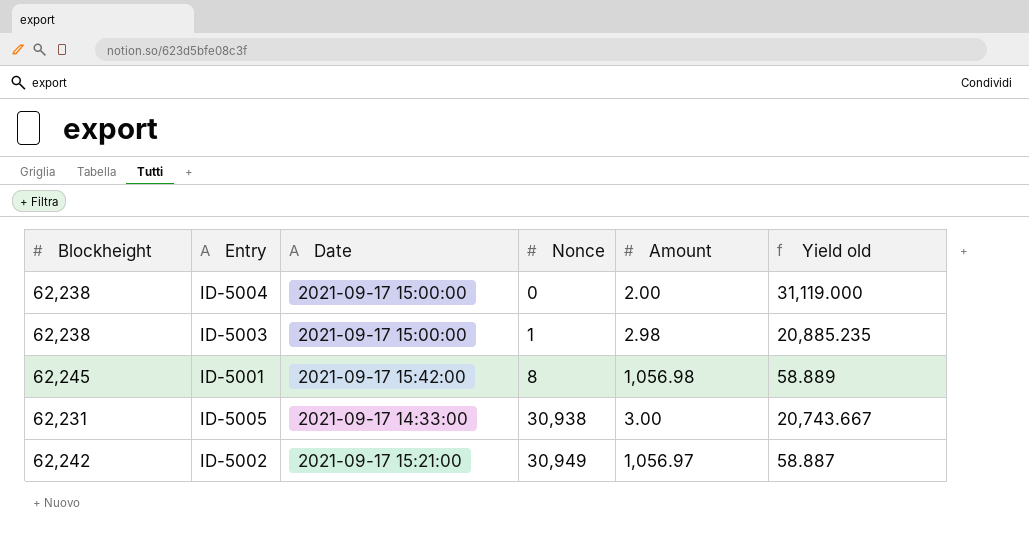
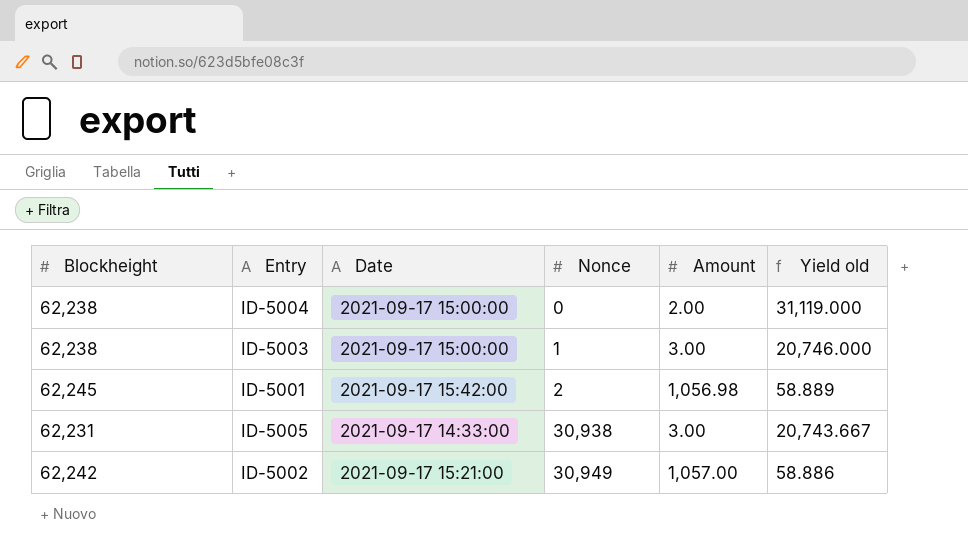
ID-5003 | Amount: 2.98 -> 3.00
ID-5003 | Yield old: 20,885.235 -> 20,746.000
ID-5001 | Nonce: 8 -> 2
ID-5002 | Amount: 1,056.97 -> 1,057.00
ID-5002 | Yield old: 58.887 -> 58.886

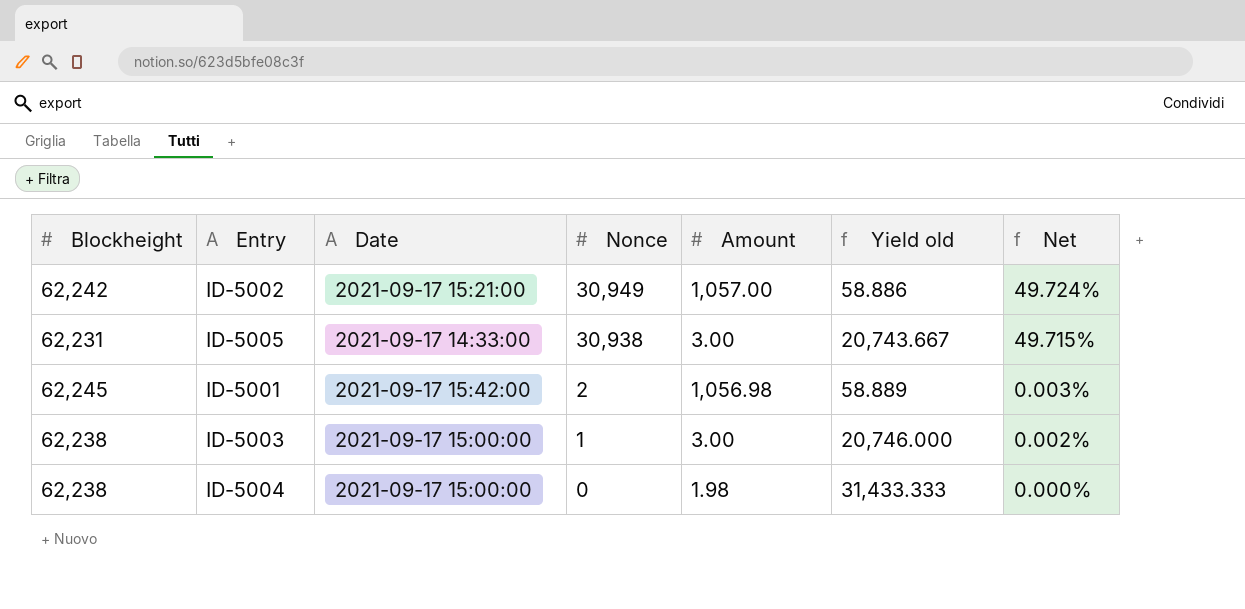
row order: Nonce ascending -> Nonce descending
column Net | formula: none -> [Nonce] / [Blockheight]
ID-5004 | Amount: 2.00 -> 1.98
ID-5004 | Yield old: 31,119.000 -> 31,433.333

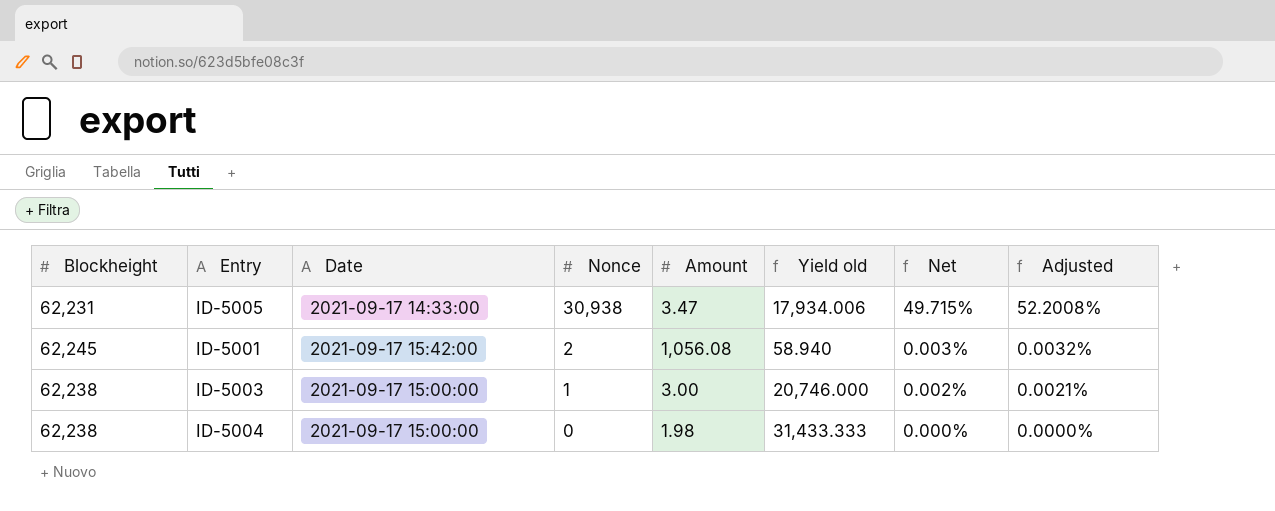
column Adjusted | formula: none -> [Net] * 1.05
row ID-5002: 62,242 | 2021-09-17 15:21:00 | 30,949 | 1,057.00 | 58.886 | 49.724% -> none
ID-5005 | Amount: 3.00 -> 3.47
ID-5005 | Yield old: 20,743.667 -> 17,934.006
ID-5001 | Amount: 1,056.98 -> 1,056.08
ID-5001 | Yield old: 58.889 -> 58.940

